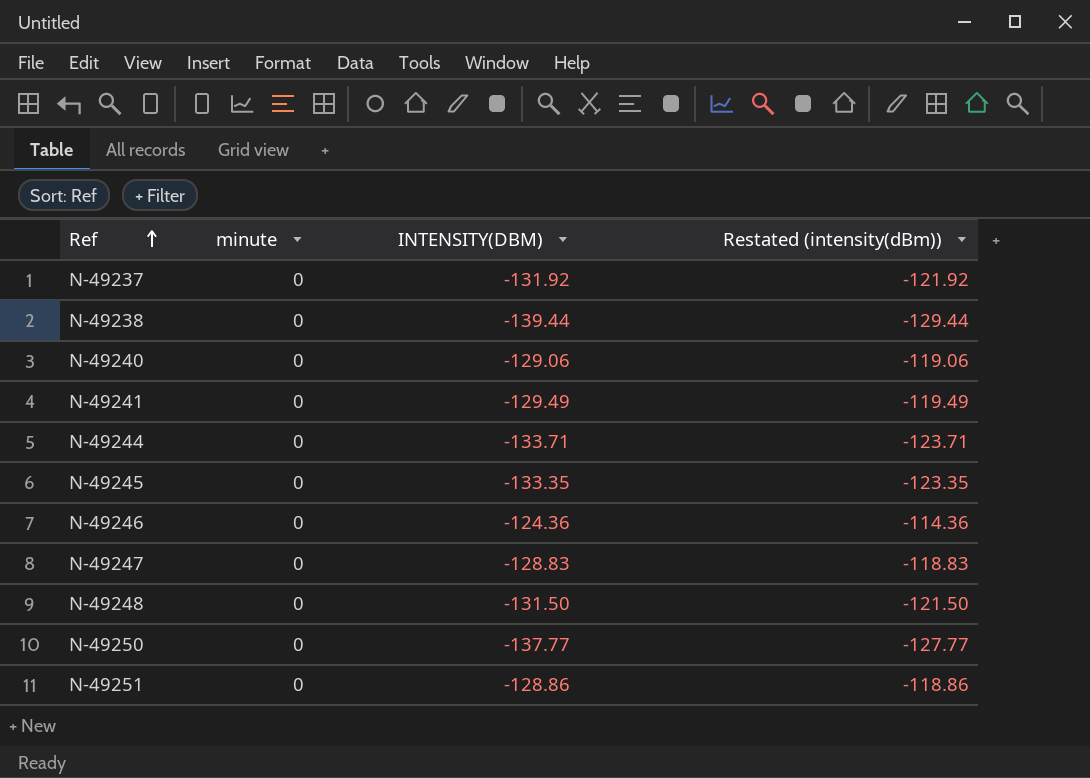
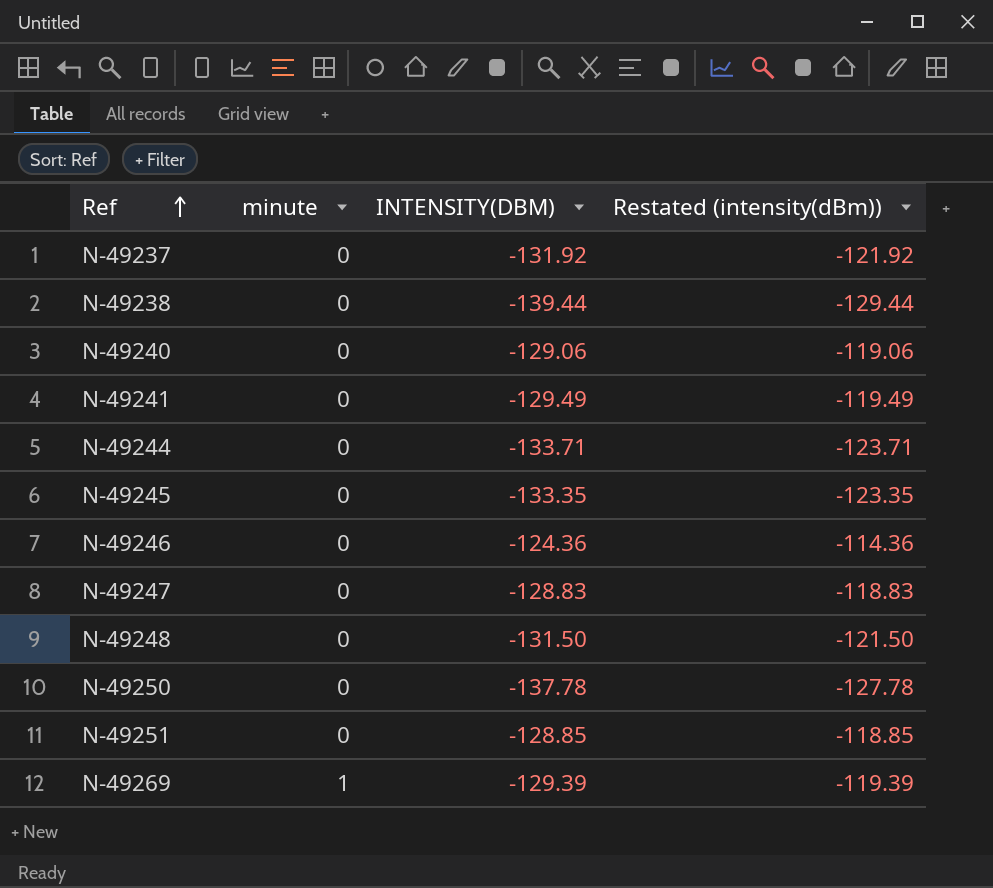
N-49250 | INTENSITY(DBM): -137.77 -> -137.78
N-49250 | Restated (intensity(dBm)): -127.77 -> -127.78
N-49251 | INTENSITY(DBM): -128.86 -> -128.85
N-49251 | Restated (intensity(dBm)): -118.86 -> -118.85
row N-49269: none -> 1 | -129.39 | -119.39

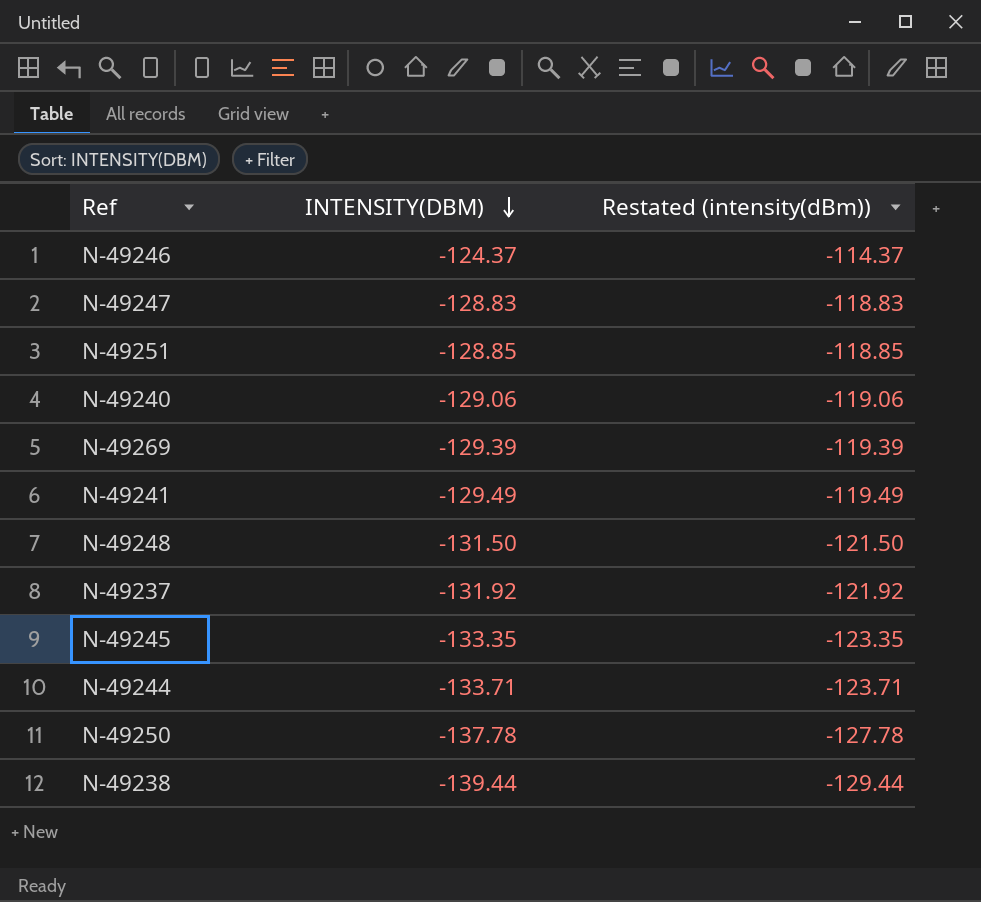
row order: Ref ascending -> INTENSITY(DBM) descending
column minute | position: 2 -> none
N-49246 | INTENSITY(DBM): -124.36 -> -124.37
N-49246 | Restated (intensity(dBm)): -114.36 -> -114.37

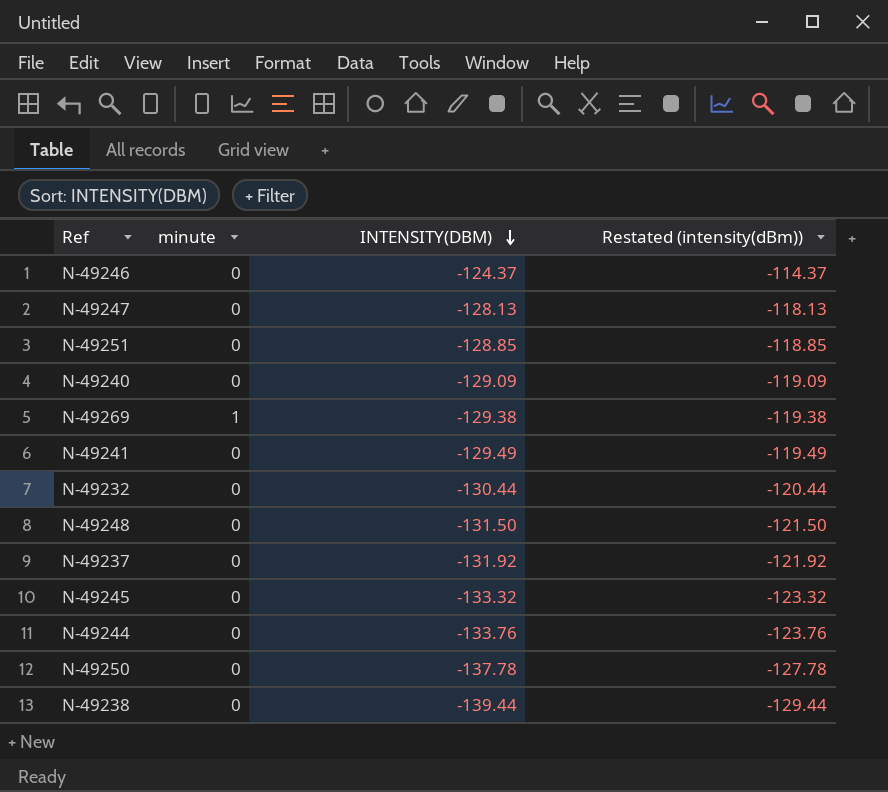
column minute | position: none -> 2
N-49247 | INTENSITY(DBM): -128.83 -> -128.13
N-49247 | Restated (intensity(dBm)): -118.83 -> -118.13
N-49240 | INTENSITY(DBM): -129.06 -> -129.09
N-49240 | Restated (intensity(dBm)): -119.06 -> -119.09
N-49269 | INTENSITY(DBM): -129.39 -> -129.38
N-49269 | Restated (intensity(dBm)): -119.39 -> -119.38
row N-49232: none -> 0 | -130.44 | -120.44
N-49245 | INTENSITY(DBM): -133.35 -> -133.32
N-49245 | Restated (intensity(dBm)): -123.35 -> -123.32
N-49244 | INTENSITY(DBM): -133.71 -> -133.76
N-49244 | Restated (intensity(dBm)): -123.71 -> -123.76

